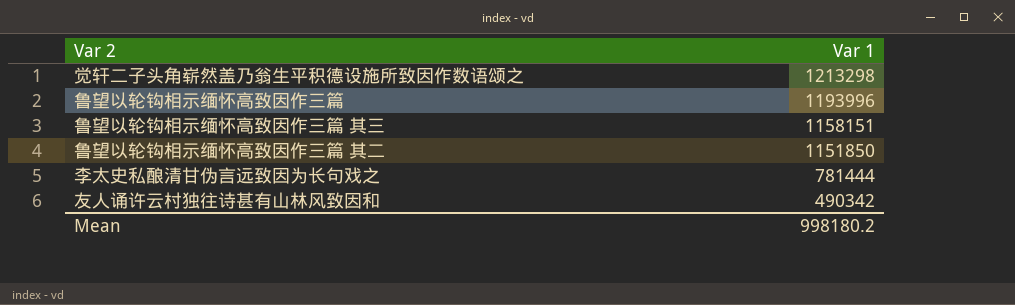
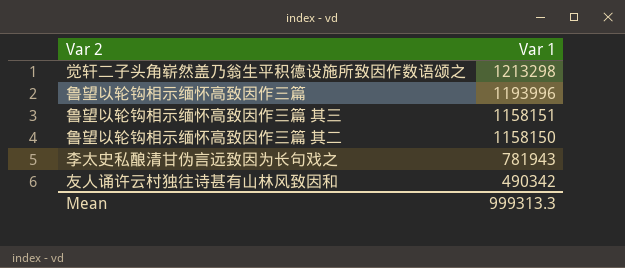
鲁望以轮钩相示缅怀高致因作三篇 其二 | Var 1: 1151850 -> 1158150
李太史私酿清甘伪言远致因为长句戏之 | Var 1: 781444 -> 781943
Mean | Var 1: 998180.2 -> 999313.3

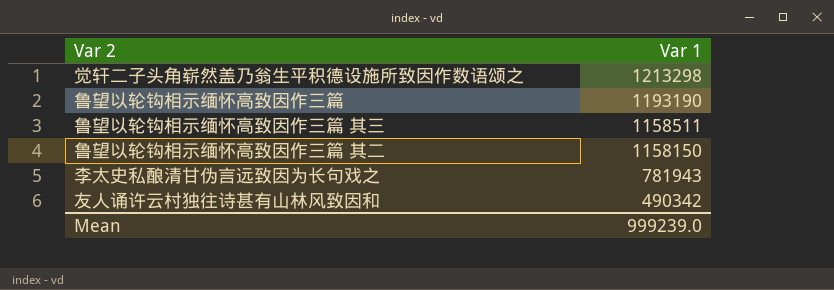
鲁望以轮钩相示缅怀高致因作三篇 | Var 1: 1193996 -> 1193190
鲁望以轮钩相示缅怀高致因作三篇 其三 | Var 1: 1158151 -> 1158511
Mean | Var 1: 999313.3 -> 999239.0

